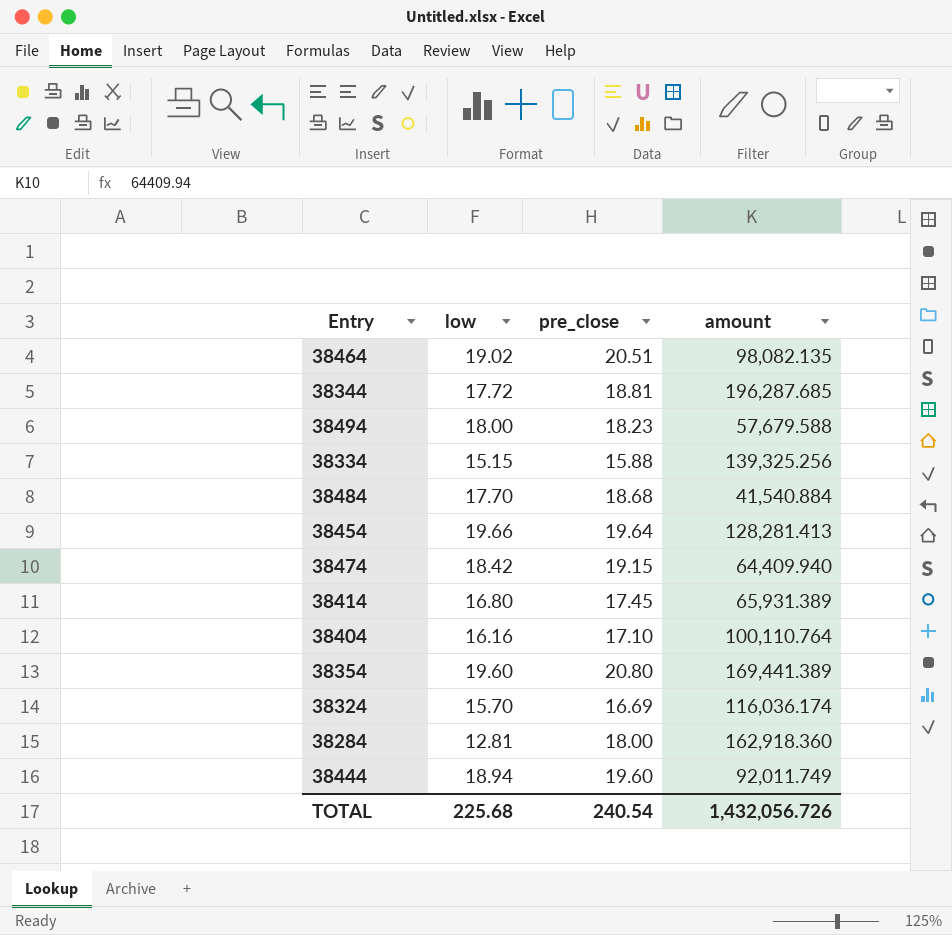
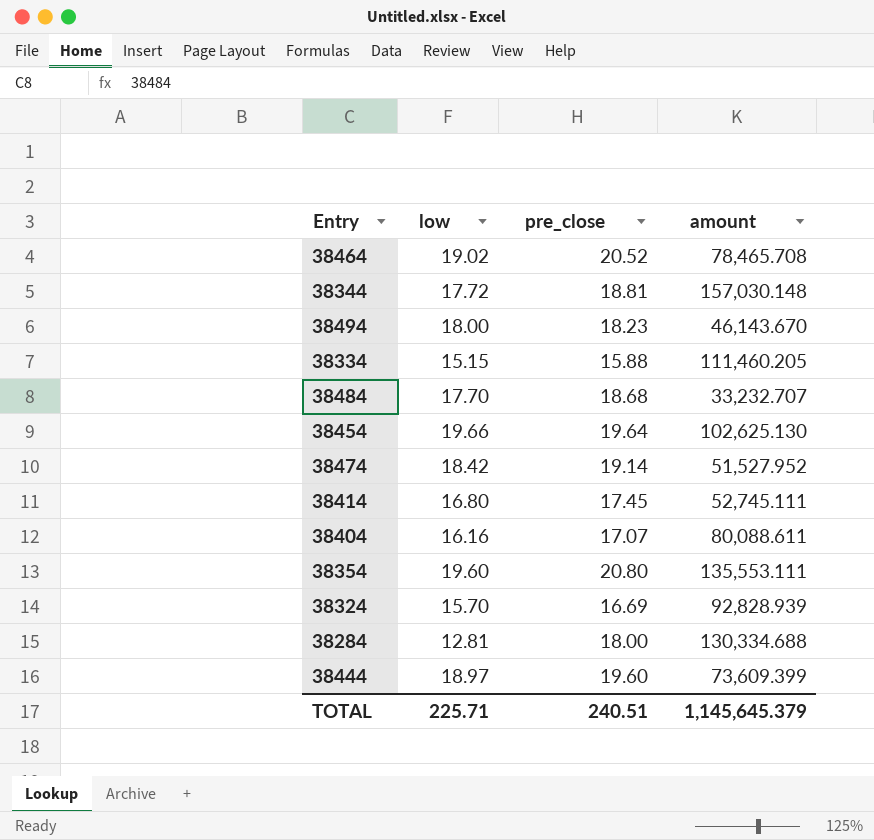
38464 | pre_close: 20.51 -> 20.52
38464 | amount: 98,082.135 -> 78,465.708
38344 | amount: 196,287.685 -> 157,030.148
38494 | amount: 57,679.588 -> 46,143.670
38334 | amount: 139,325.256 -> 111,460.205
38484 | amount: 41,540.884 -> 33,232.707
38454 | amount: 128,281.413 -> 102,625.130
38474 | pre_close: 19.15 -> 19.14
38474 | amount: 64,409.940 -> 51,527.952
38414 | amount: 65,931.389 -> 52,745.111
38404 | pre_close: 17.10 -> 17.07
38404 | amount: 100,110.764 -> 80,088.611
38354 | amount: 169,441.389 -> 135,553.111
38324 | amount: 116,036.174 -> 92,828.939
38284 | amount: 162,918.360 -> 130,334.688
38444 | low: 18.94 -> 18.97
38444 | amount: 92,011.749 -> 73,609.399
TOTAL | low: 225.68 -> 225.71
TOTAL | pre_close: 240.54 -> 240.51
TOTAL | amount: 1,432,056.726 -> 1,145,645.379

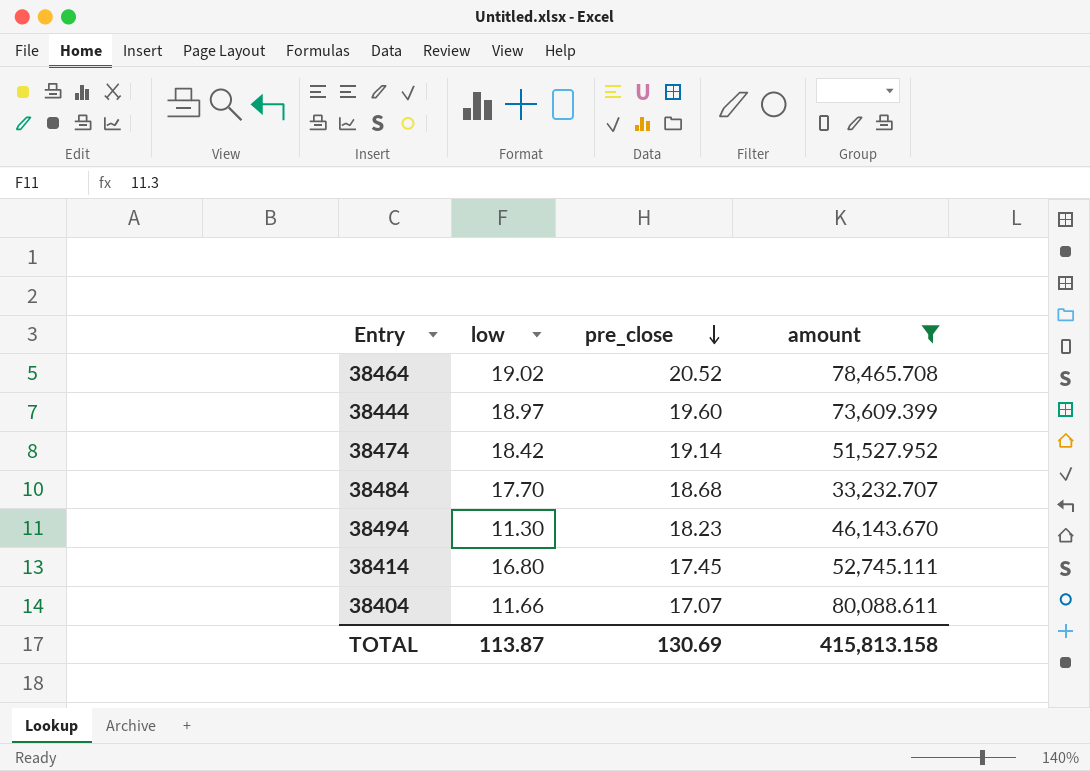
filter: none -> amount <= 80,088.611
row order: none -> pre_close descending
38494 | low: 18.00 -> 11.30
38404 | low: 16.16 -> 11.66
TOTAL | low: 225.71 -> 113.87
TOTAL | pre_close: 240.51 -> 130.69
TOTAL | amount: 1,145,645.379 -> 415,813.158

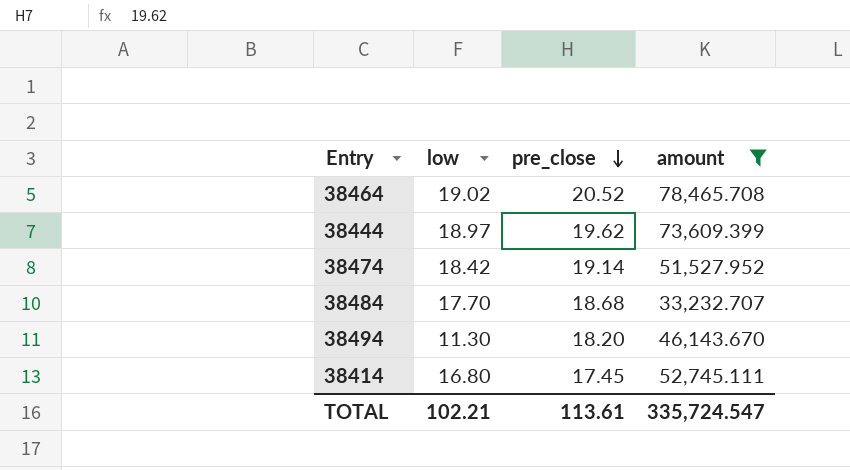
row 38404: 11.66 | 17.07 | 80,088.611 -> none
38444 | pre_close: 19.60 -> 19.62
38494 | pre_close: 18.23 -> 18.20
TOTAL | low: 113.87 -> 102.21
TOTAL | pre_close: 130.69 -> 113.61
TOTAL | amount: 415,813.158 -> 335,724.547

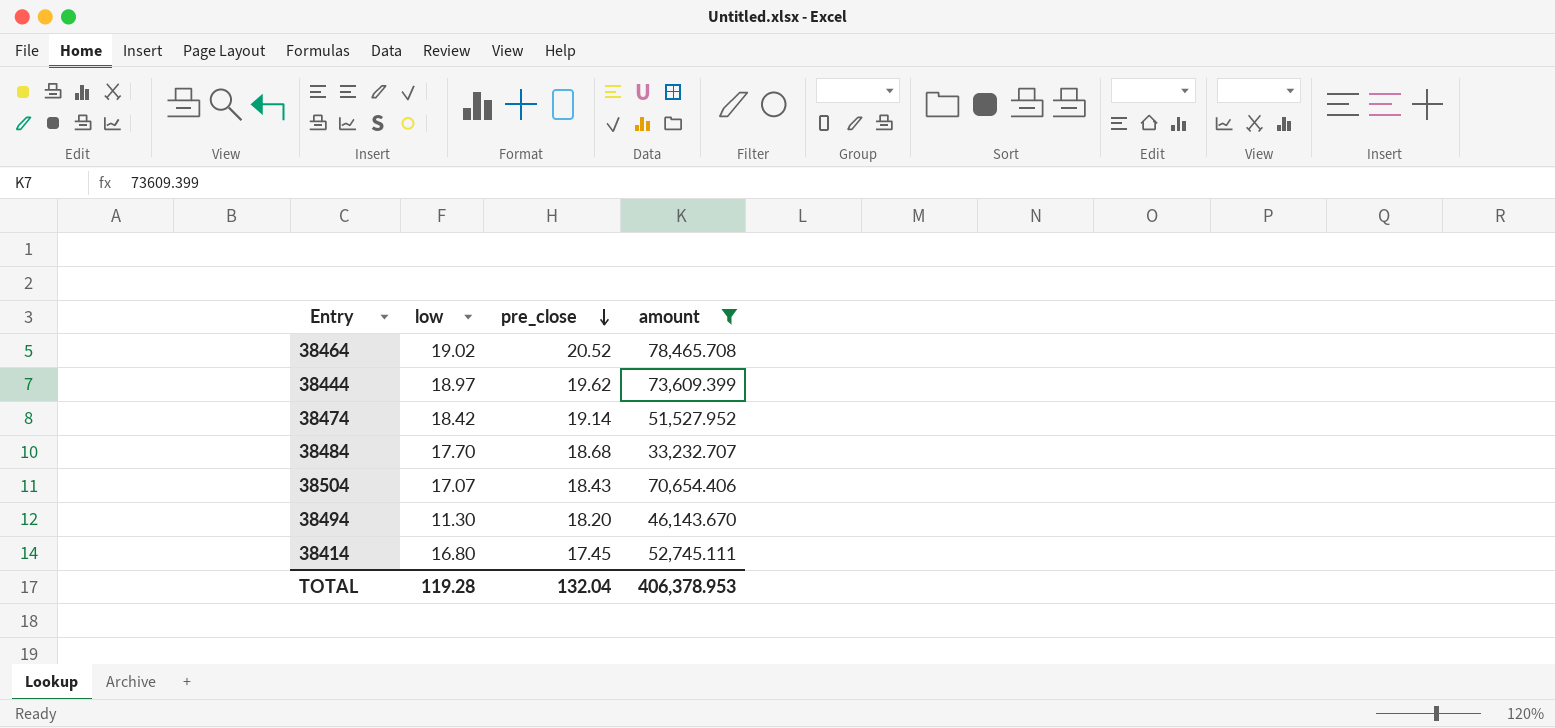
row 38504: none -> 17.07 | 18.43 | 70,654.406
TOTAL | low: 102.21 -> 119.28
TOTAL | pre_close: 113.61 -> 132.04
TOTAL | amount: 335,724.547 -> 406,378.953

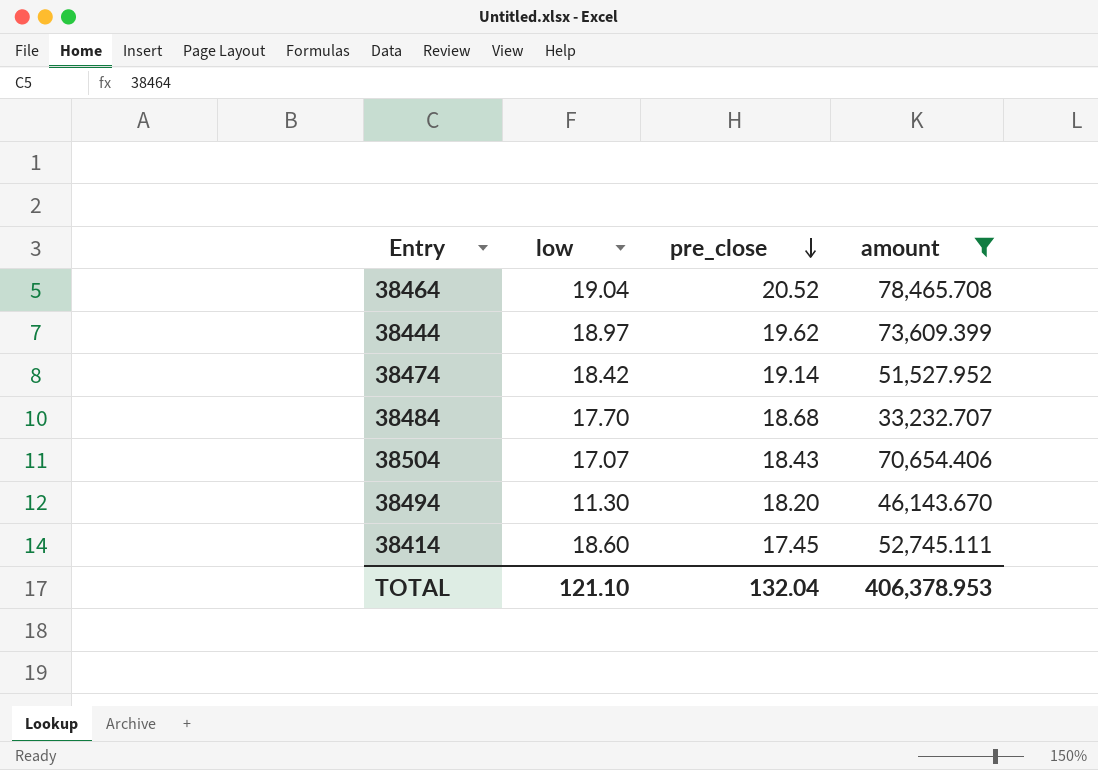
38464 | low: 19.02 -> 19.04
38414 | low: 16.80 -> 18.60
TOTAL | low: 119.28 -> 121.10

